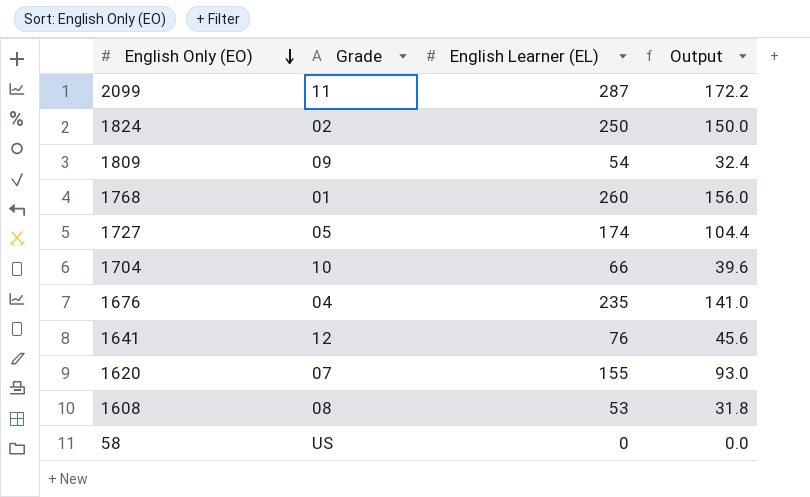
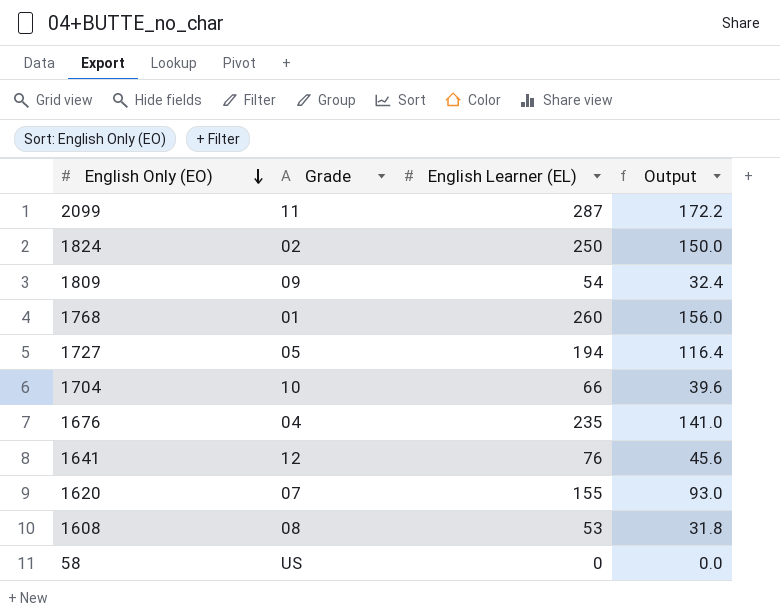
1727 | English Learner (EL): 174 -> 194
1727 | Output: 104.4 -> 116.4

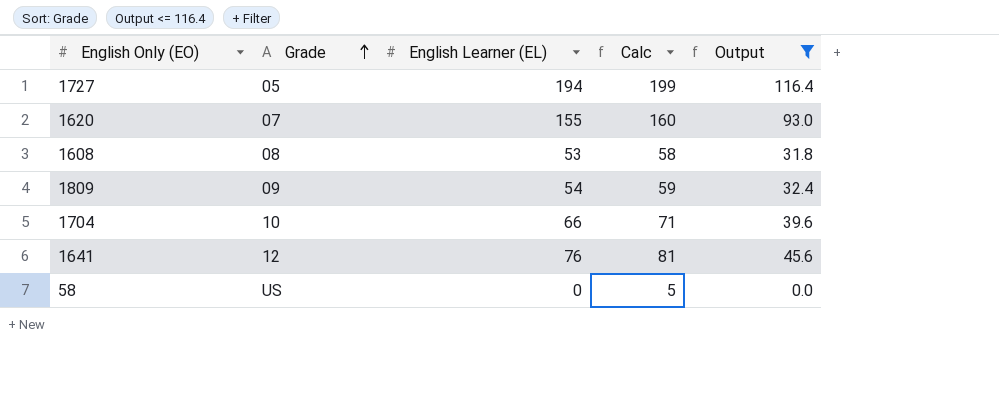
filter: none -> Output <= 116.4
row order: English Only (EO) descending -> Grade ascending
column Calc | formula: none -> [English Learner (EL)] + 5

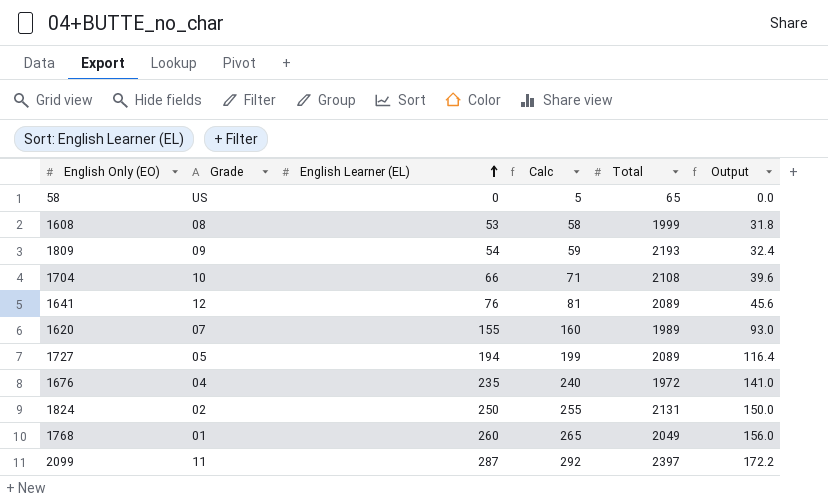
filter: Output <= 116.4 -> none
row order: Grade ascending -> English Learner (EL) ascending
column Total | position: none -> 5

